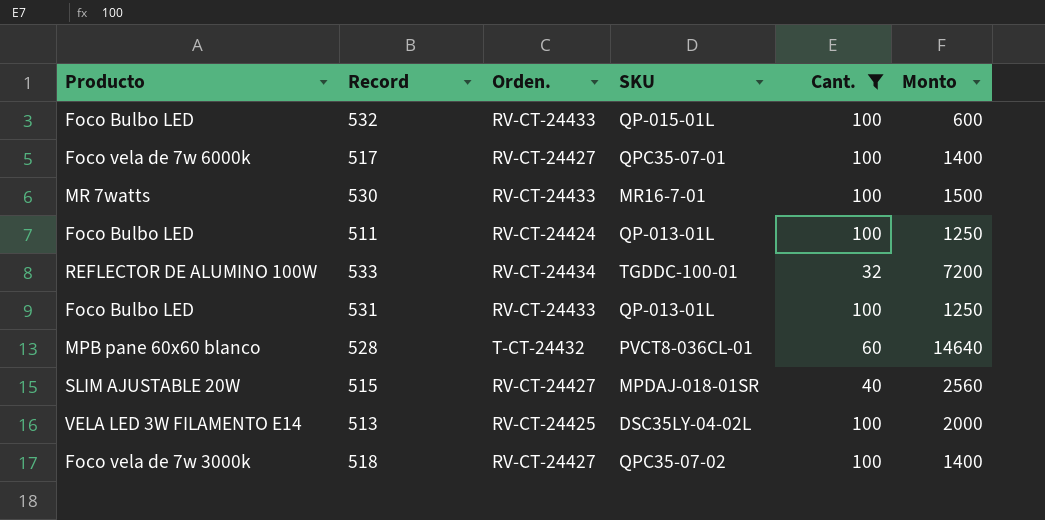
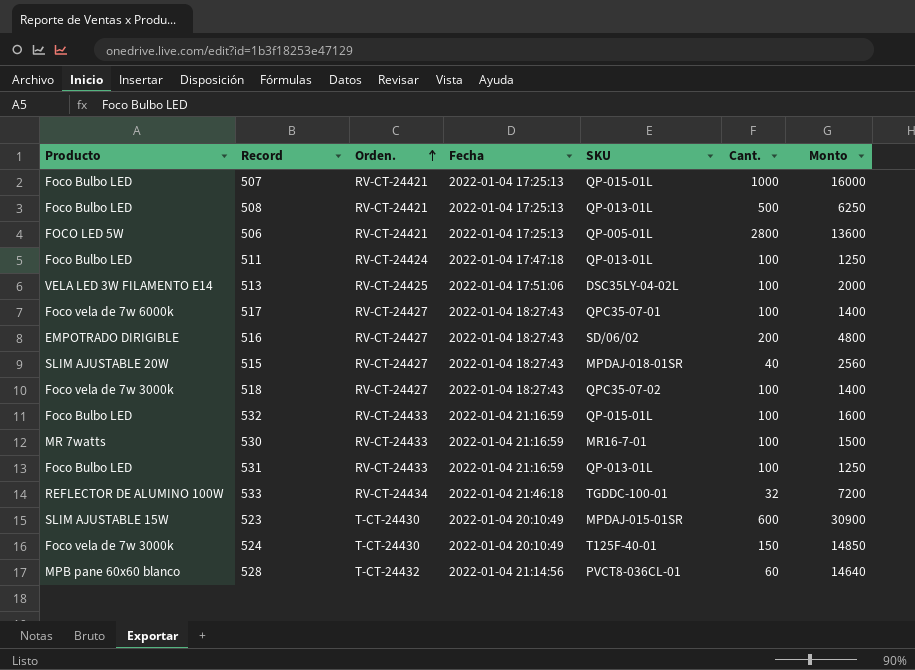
filter: Cant. <= 100 -> none
row order: none -> Orden. ascending
column Fecha | position: none -> 4
532 | Monto: 600 -> 1600

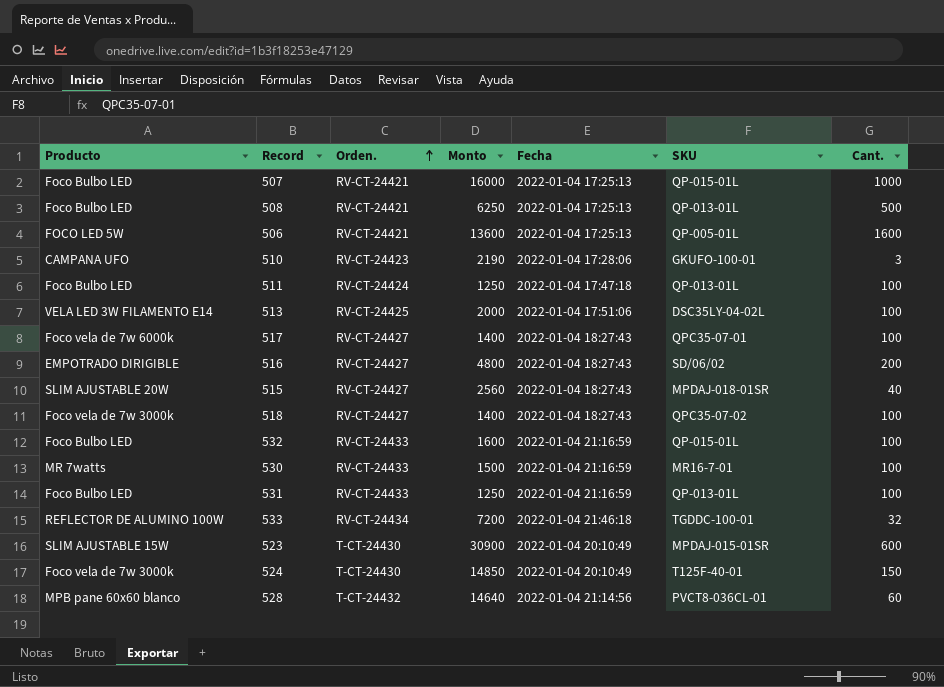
column Monto | position: 7 -> 4
506 | Cant.: 2800 -> 1600
row 510: none -> CAMPANA UFO | RV-CT-24423 | 2190 | 2022-01-04 17:28:06 | GKUFO-100-01 | 3

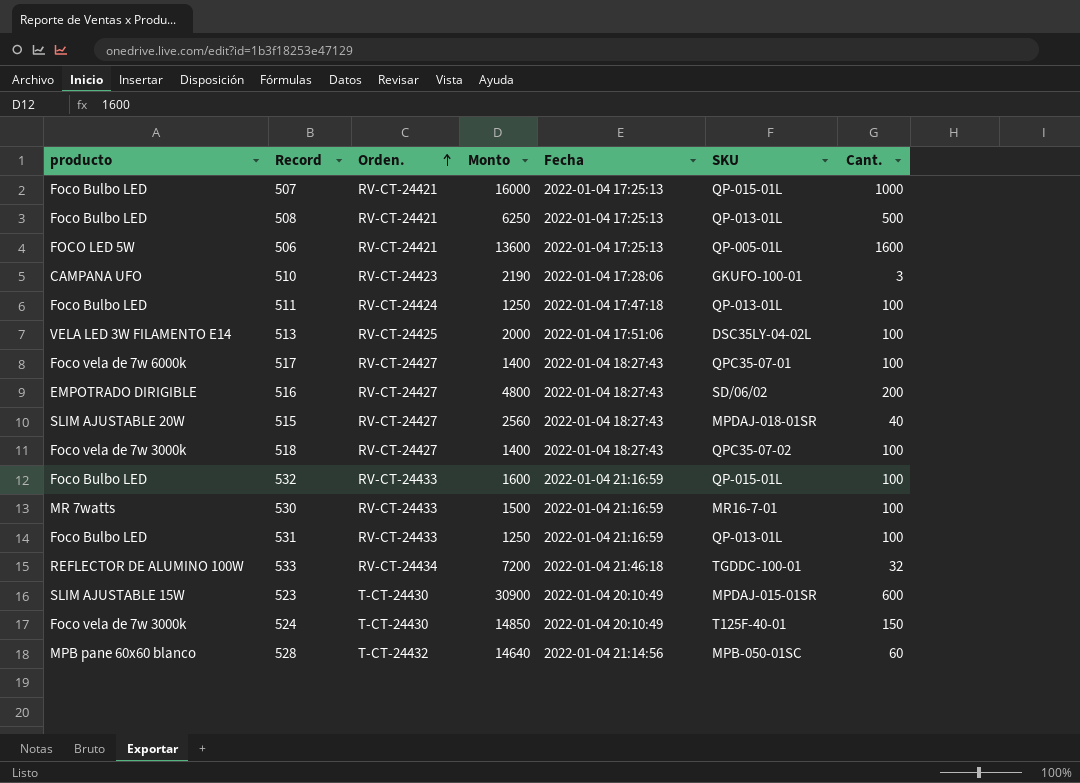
column name: Producto -> producto
528 | SKU: PVCT8-036CL-01 -> MPB-050-01SC

